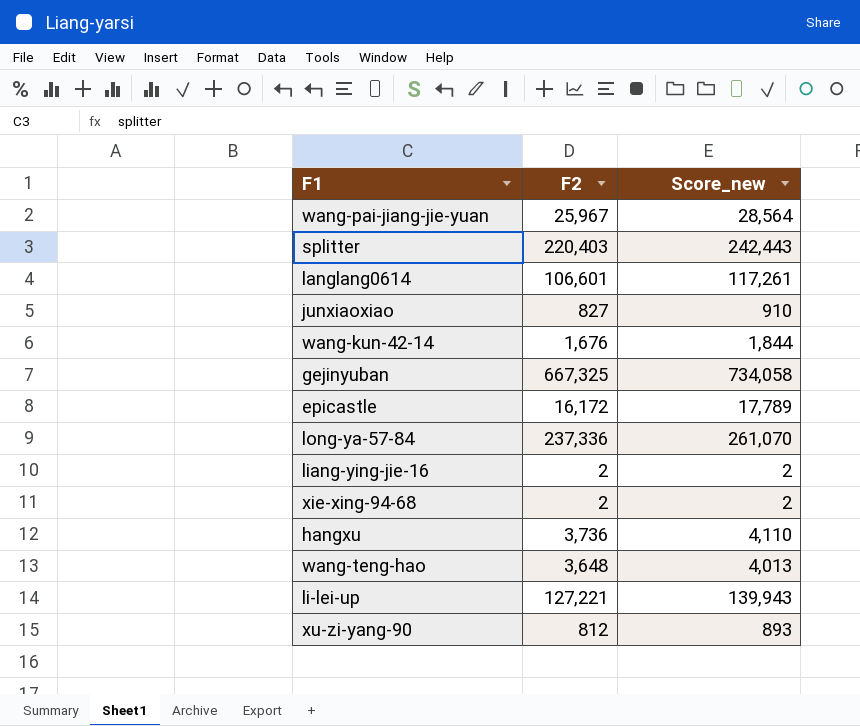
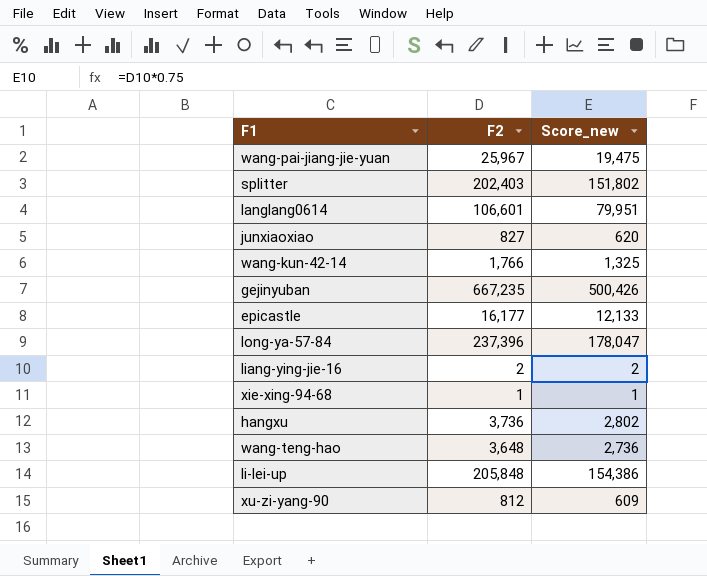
column Score_new | formula: [F2] * 1.1 -> [F2] * 0.75
splitter | F2: 220,403 -> 202,403
wang-kun-42-14 | F2: 1,676 -> 1,766
gejinyuban | F2: 667,325 -> 667,235
epicastle | F2: 16,172 -> 16,177
long-ya-57-84 | F2: 237,336 -> 237,396
xie-xing-94-68 | F2: 2 -> 1
li-lei-up | F2: 127,221 -> 205,848

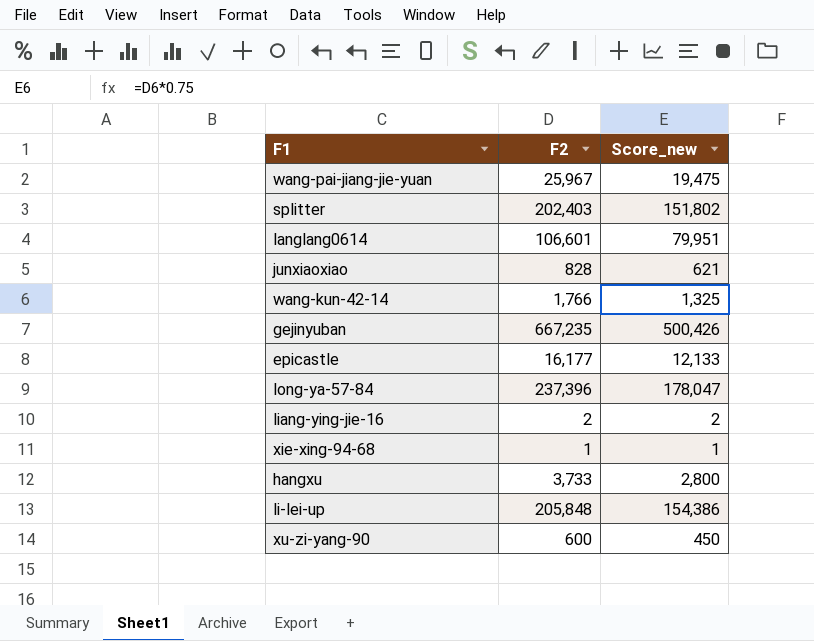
row wang-teng-hao: 3,648 | 2,736 -> none
junxiaoxiao | F2: 827 -> 828
junxiaoxiao | Score_new: 620 -> 621
hangxu | F2: 3,736 -> 3,733
hangxu | Score_new: 2,802 -> 2,800
xu-zi-yang-90 | F2: 812 -> 600
xu-zi-yang-90 | Score_new: 609 -> 450

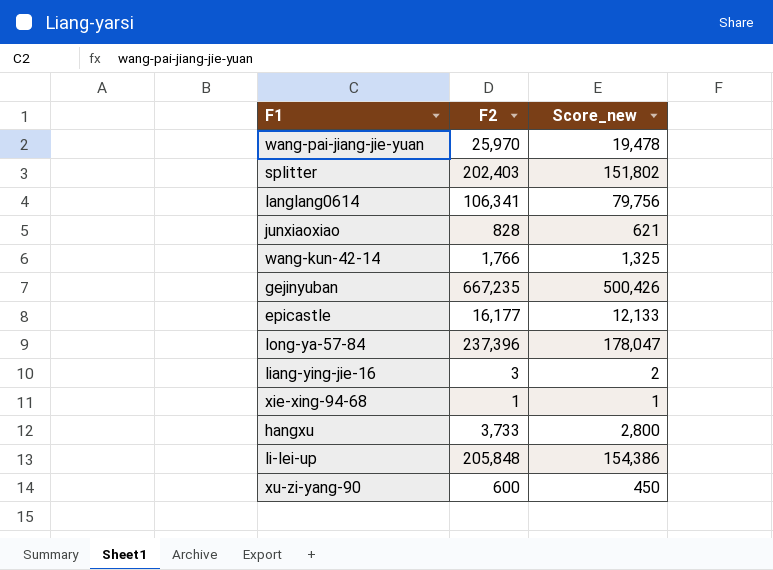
wang-pai-jiang-jie-yuan | F2: 25,967 -> 25,970
wang-pai-jiang-jie-yuan | Score_new: 19,475 -> 19,478
langlang0614 | F2: 106,601 -> 106,341
langlang0614 | Score_new: 79,951 -> 79,756
liang-ying-jie-16 | F2: 2 -> 3

